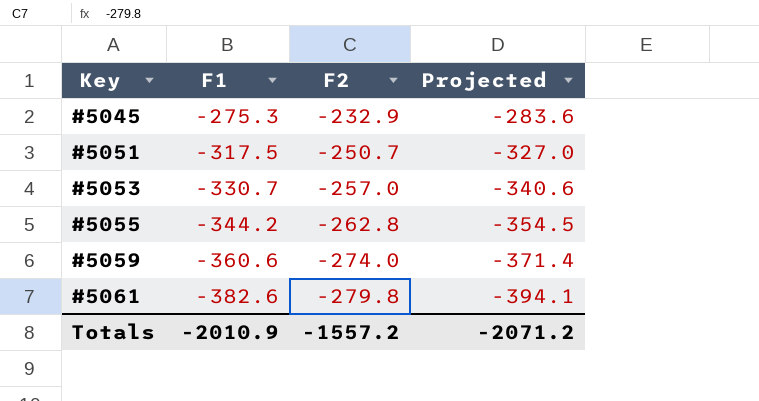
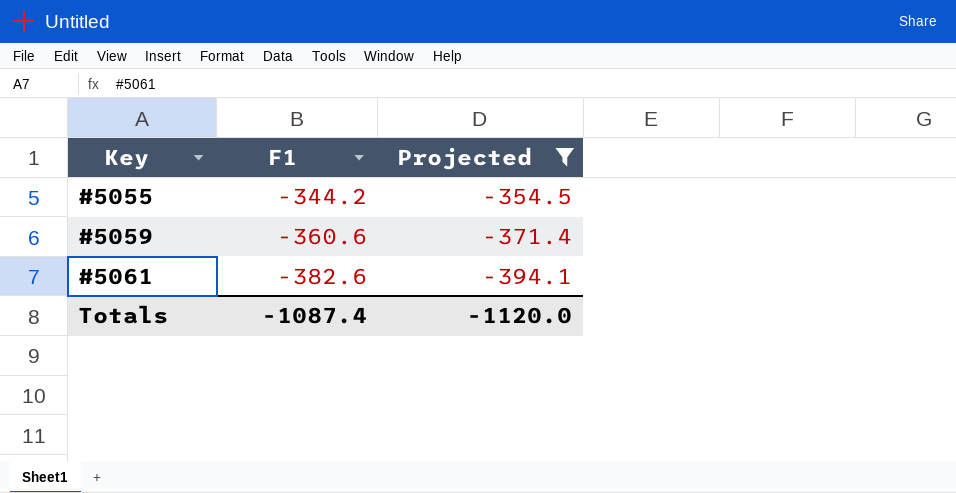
filter: none -> Projected <= -354.5
column F2 | position: 3 -> none
Totals | F1: -2010.9 -> -1087.4
Totals | Projected: -2071.2 -> -1120.0

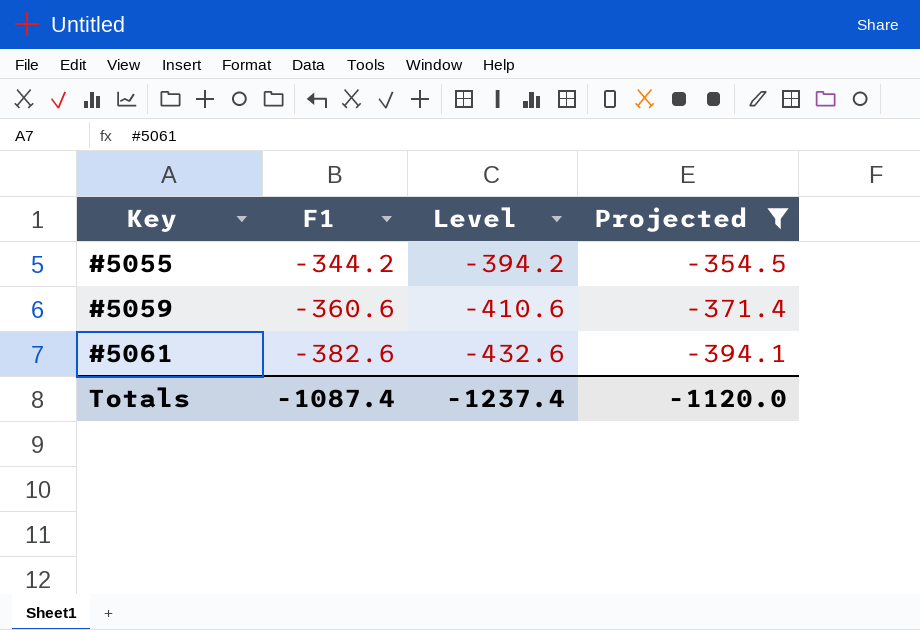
column Level | formula: none -> [F1] - 50

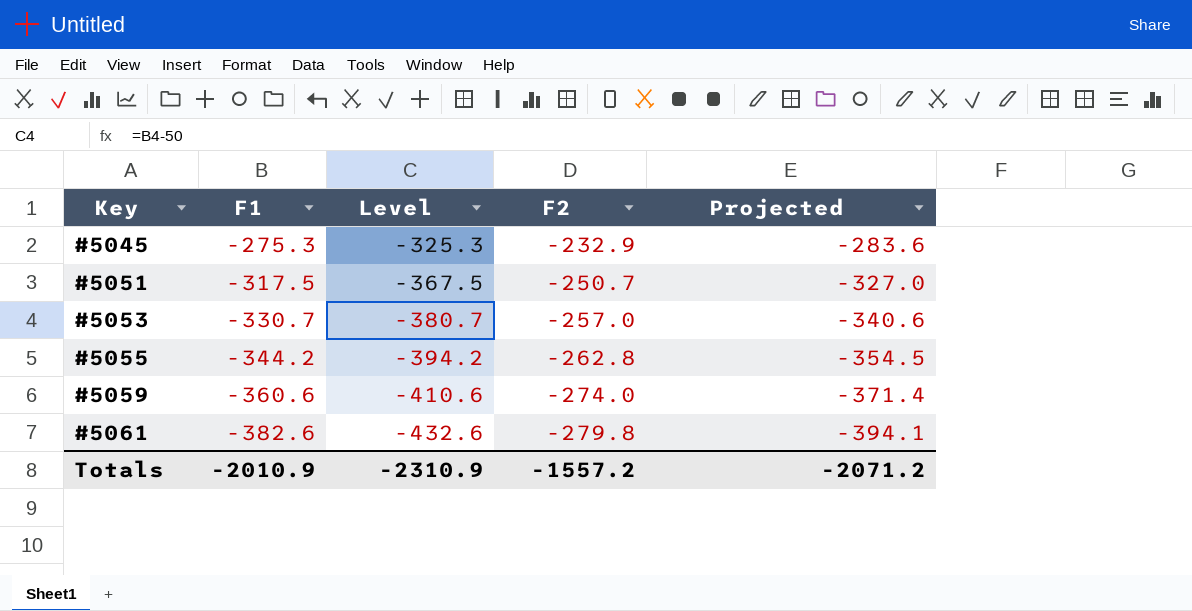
filter: Projected <= -354.5 -> none
column F2 | position: none -> 4
Totals | F1: -1087.4 -> -2010.9
Totals | Level: -1237.4 -> -2310.9
Totals | Projected: -1120.0 -> -2071.2

